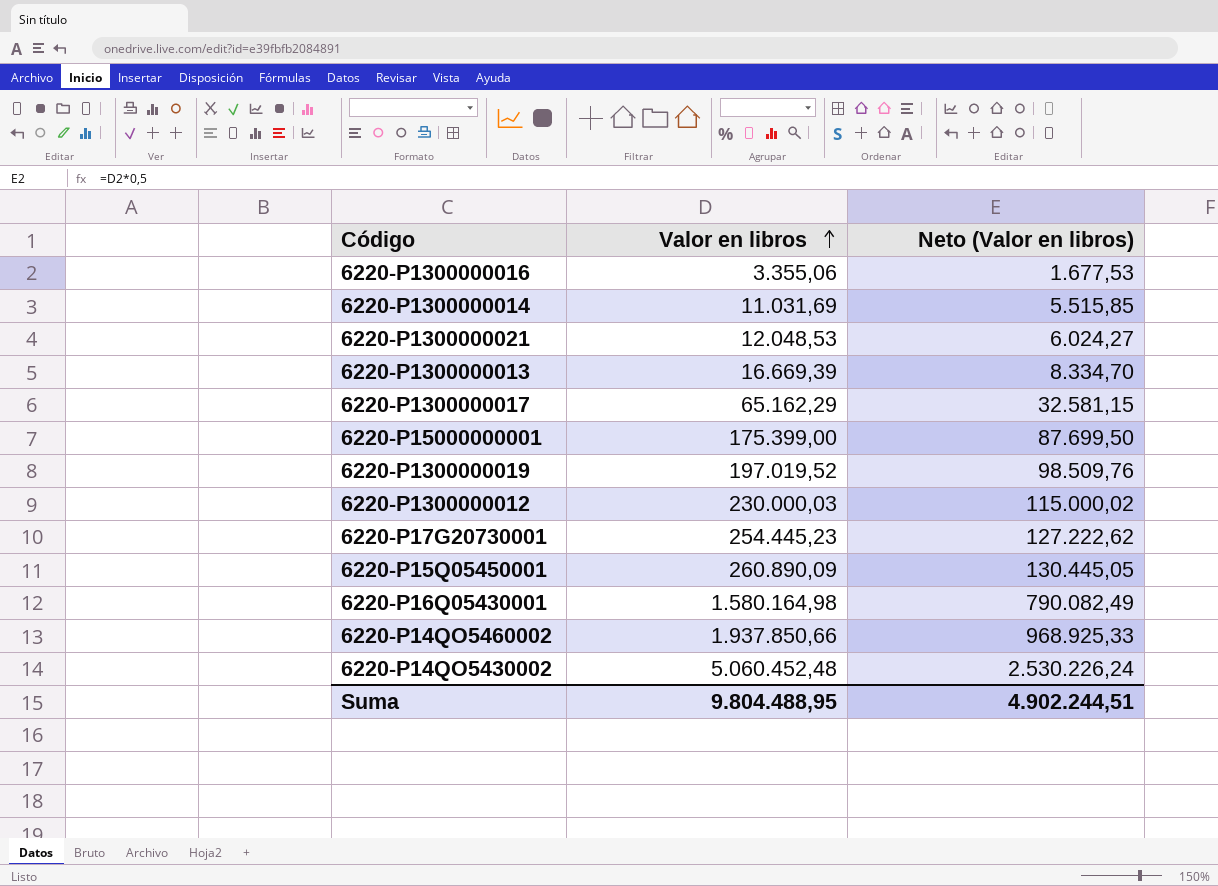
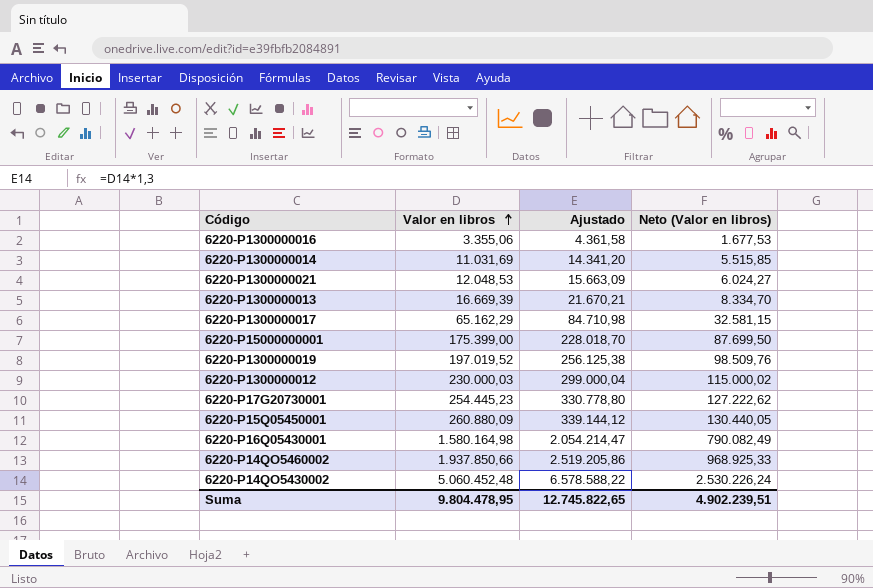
column Ajustado | formula: none -> [Valor en libros] * 1,3
6220-P15Q05450001 | Valor en libros: 260.890,09 -> 260.880,09
6220-P15Q05450001 | Neto (Valor en libros): 130.445,05 -> 130.440,05
Suma | Valor en libros: 9.804.488,95 -> 9.804.478,95
Suma | Neto (Valor en libros): 4.902.244,51 -> 4.902.239,51

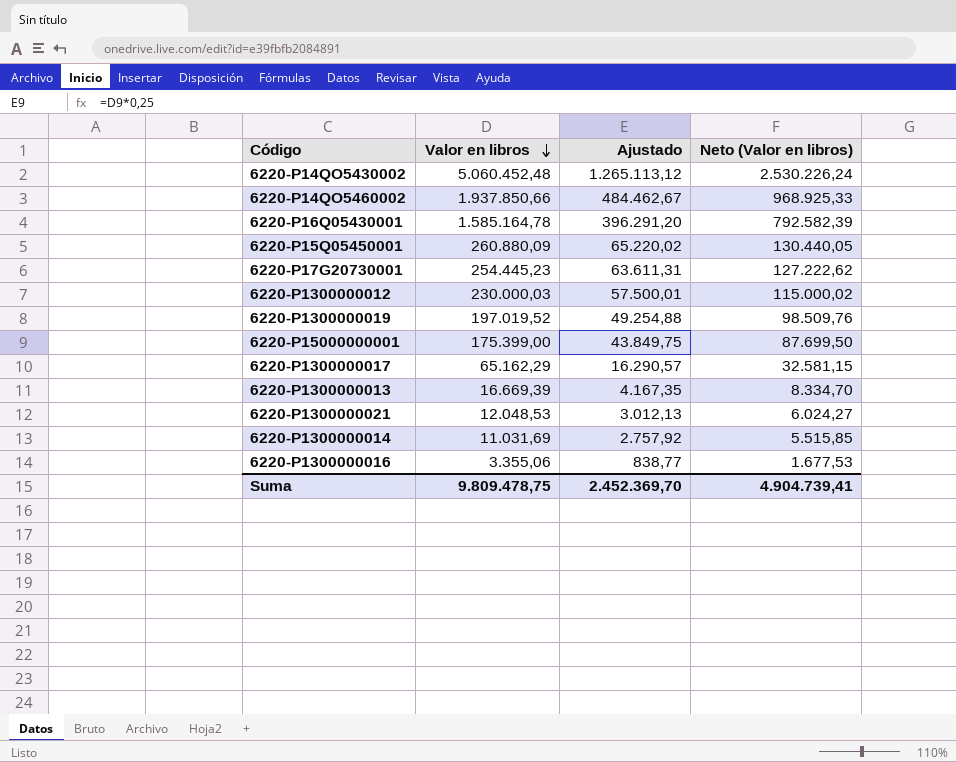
row order: Valor en libros ascending -> Valor en libros descending
column Ajustado | formula: [Valor en libros] * 1,3 -> [Valor en libros] * 0,25
6220-P16Q05430001 | Valor en libros: 1.580.164,98 -> 1.585.164,78
6220-P16Q05430001 | Neto (Valor en libros): 790.082,49 -> 792.582,39
Suma | Valor en libros: 9.804.478,95 -> 9.809.478,75
Suma | Ajustado: 12.745.822,65 -> 2.452.369,70
Suma | Neto (Valor en libros): 4.902.239,51 -> 4.904.739,41

